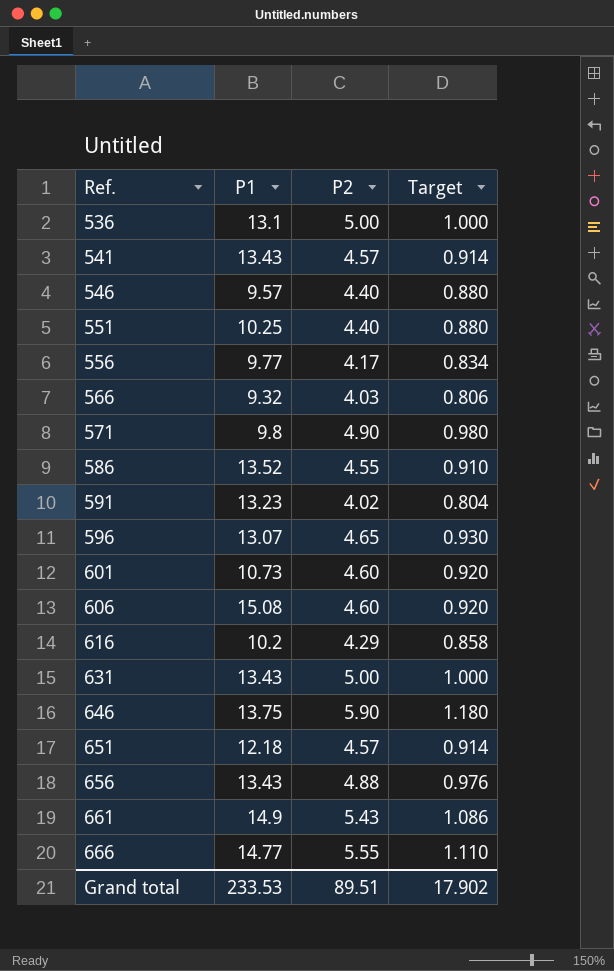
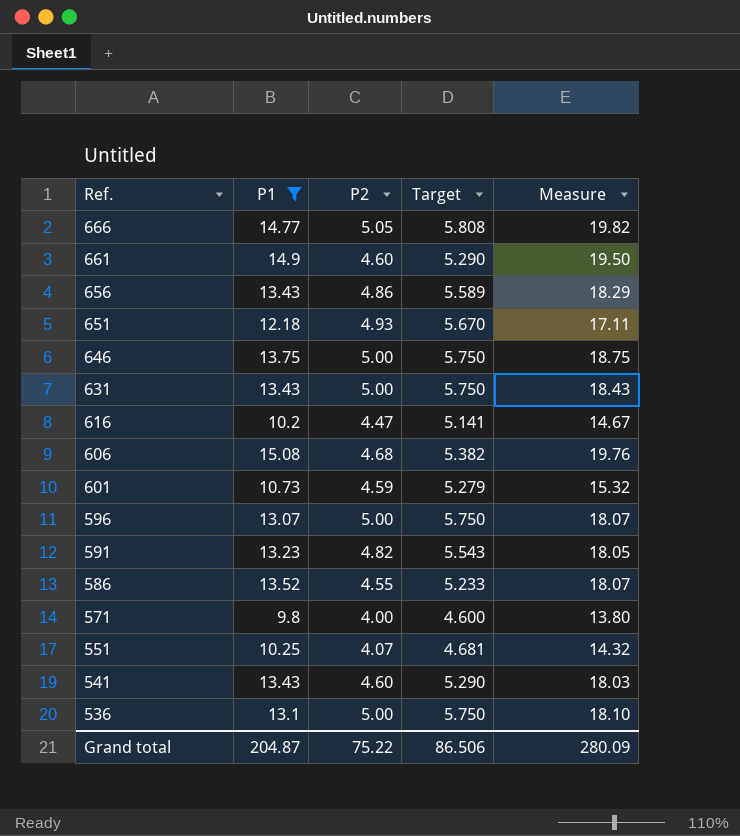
filter: none -> P1 >= 9.8
row order: Ref. ascending -> Ref. descending
column Target | formula: [P2] * 0.2 -> [P2] * 1.15
column Measure | formula: none -> [P1] + [P2]
666 | P2: 5.55 -> 5.05
661 | P2: 5.43 -> 4.60
656 | P2: 4.88 -> 4.86
651 | P2: 4.57 -> 4.93
646 | P2: 5.90 -> 5.00
616 | P2: 4.29 -> 4.47
606 | P2: 4.60 -> 4.68
601 | P2: 4.60 -> 4.59
596 | P2: 4.65 -> 5.00
591 | P2: 4.02 -> 4.82
571 | P2: 4.90 -> 4.00
551 | P2: 4.40 -> 4.07
541 | P2: 4.57 -> 4.60
Grand total | P1: 233.53 -> 204.87
Grand total | P2: 89.51 -> 75.22
Grand total | Target: 17.902 -> 86.506

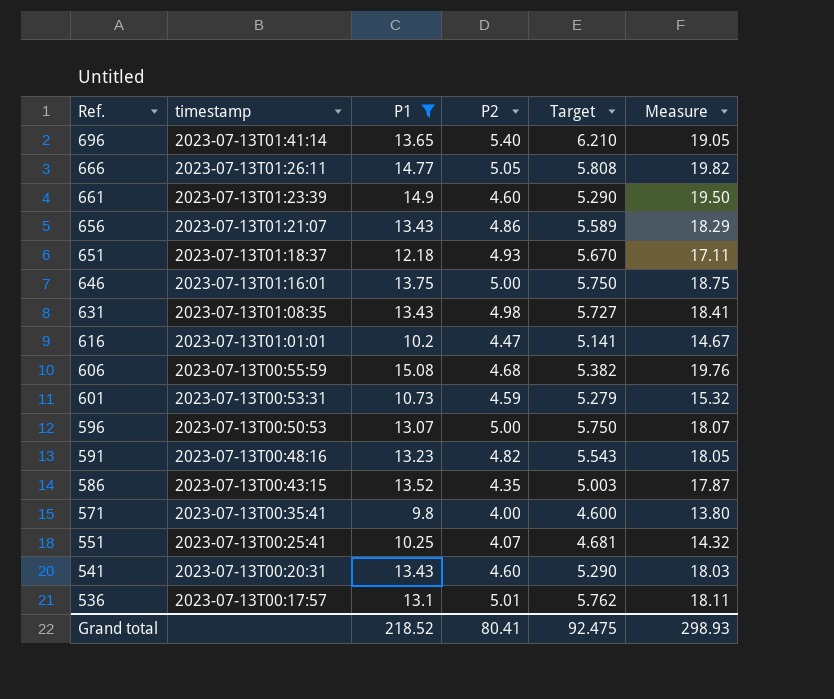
column timestamp | position: none -> 2
row 696: none -> 2023-07-13T01:41:14 | 13.65 | 5.40 | 6.210 | 19.05
631 | P2: 5.00 -> 4.98
631 | Target: 5.750 -> 5.727
631 | Measure: 18.43 -> 18.41
586 | P2: 4.55 -> 4.35
586 | Target: 5.233 -> 5.003
586 | Measure: 18.07 -> 17.87
536 | P2: 5.00 -> 5.01
536 | Target: 5.750 -> 5.762
536 | Measure: 18.10 -> 18.11
Grand total | P1: 204.87 -> 218.52
Grand total | P2: 75.22 -> 80.41
Grand total | Target: 86.506 -> 92.475
Grand total | Measure: 280.09 -> 298.93

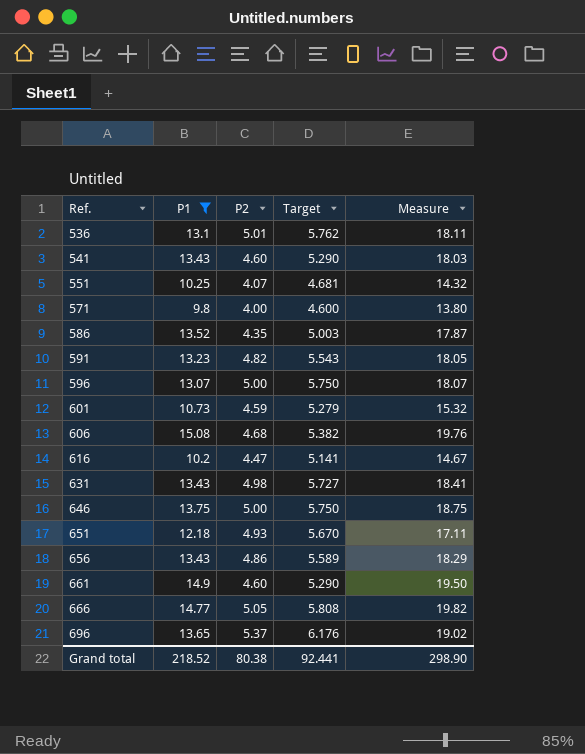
row order: Ref. descending -> Ref. ascending
column timestamp | position: 2 -> none
696 | P2: 5.40 -> 5.37
696 | Target: 6.210 -> 6.176
696 | Measure: 19.05 -> 19.02
Grand total | P2: 80.41 -> 80.38
Grand total | Target: 92.475 -> 92.441
Grand total | Measure: 298.93 -> 298.90

